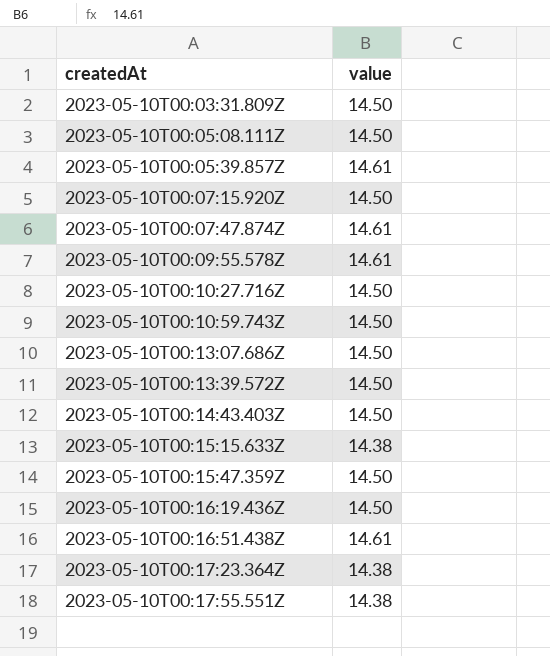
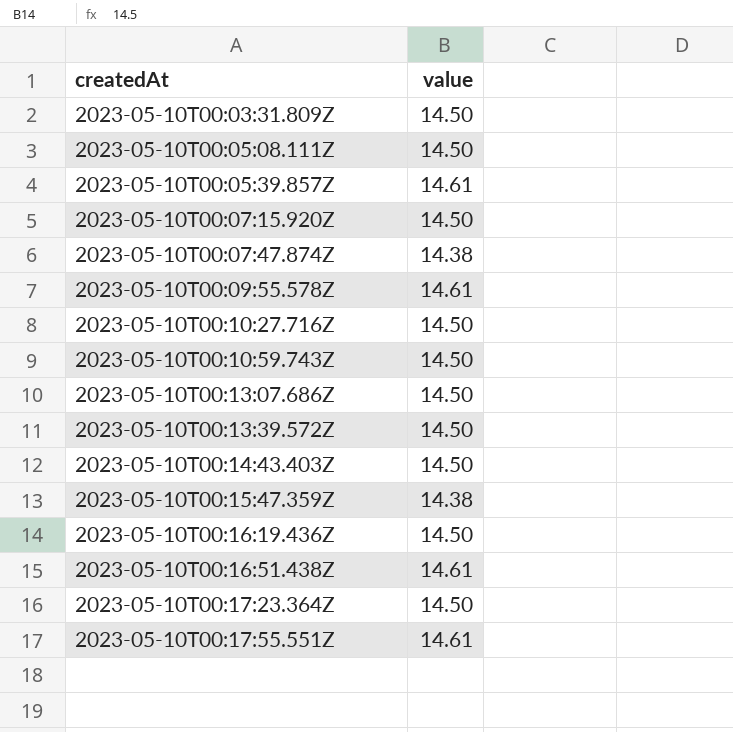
row 2023-05-10T00:15:15.633Z: 14.38 -> none
2023-05-10T00:07:47.874Z | value: 14.61 -> 14.38
2023-05-10T00:15:47.359Z | value: 14.50 -> 14.38
2023-05-10T00:17:23.364Z | value: 14.38 -> 14.50
2023-05-10T00:17:55.551Z | value: 14.38 -> 14.61

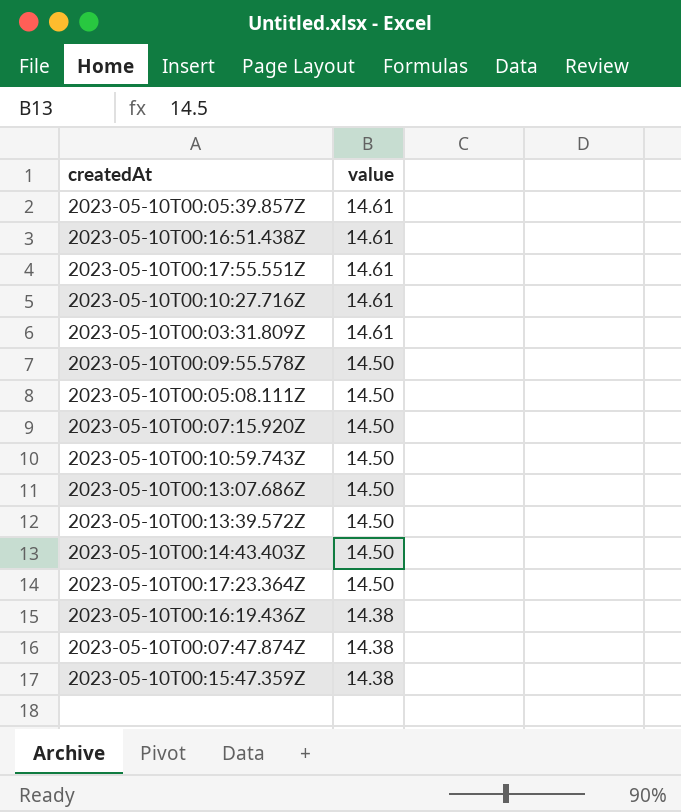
row order: createdAt ascending -> value descending
2023-05-10T00:10:27.716Z | value: 14.50 -> 14.61
2023-05-10T00:03:31.809Z | value: 14.50 -> 14.61
2023-05-10T00:09:55.578Z | value: 14.61 -> 14.50
2023-05-10T00:16:19.436Z | value: 14.50 -> 14.38

